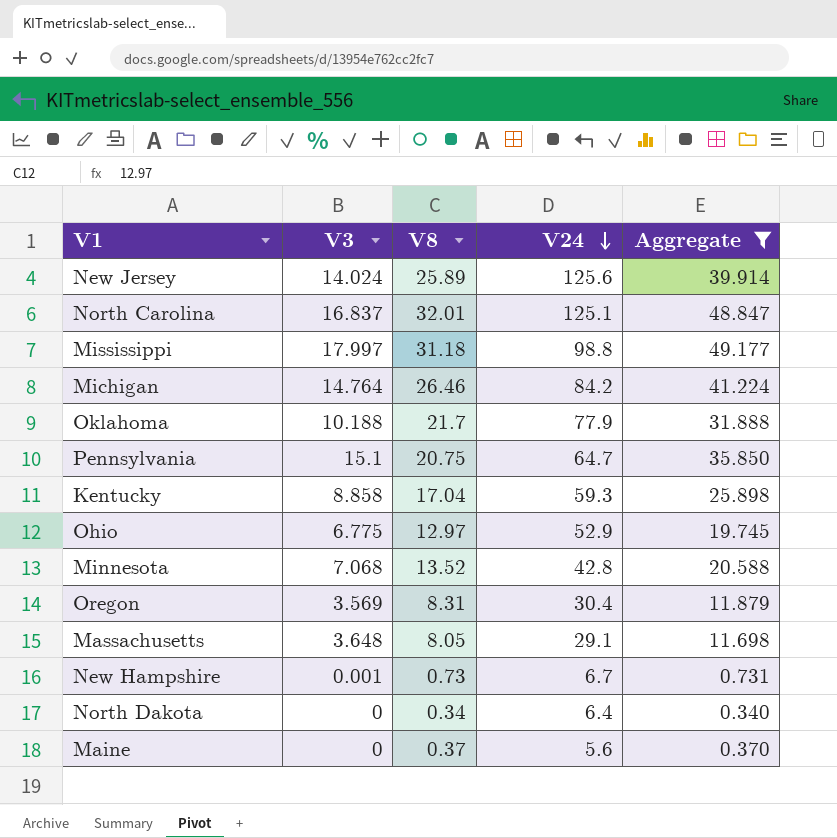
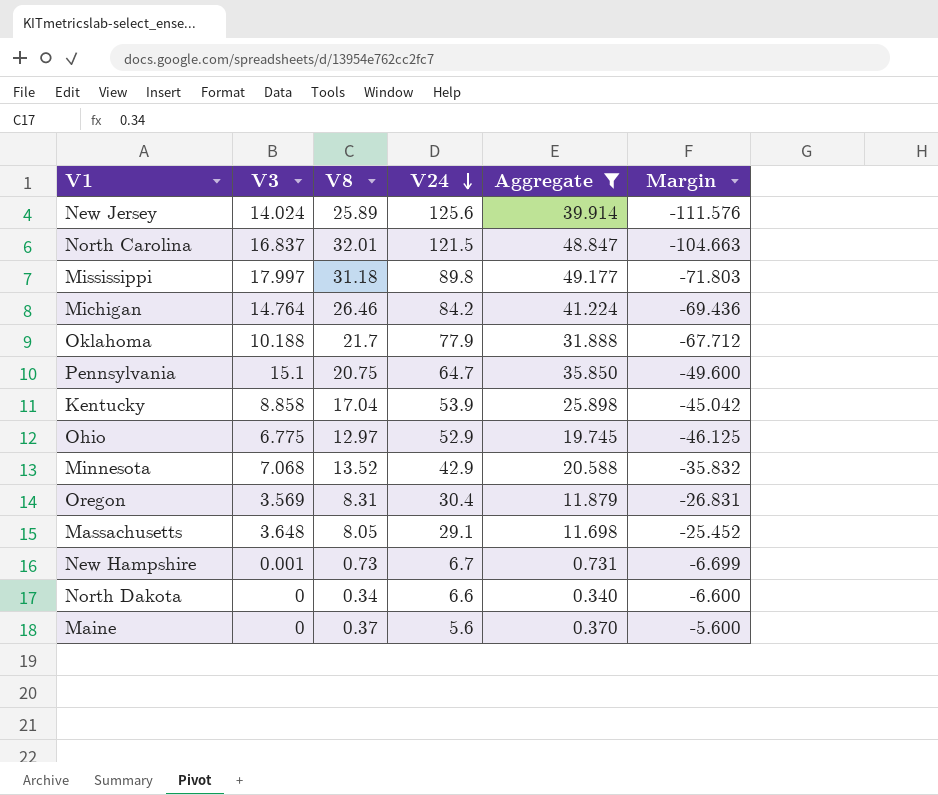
column Margin | formula: none -> [V3] - [V24]
North Carolina | V24: 125.1 -> 121.5
Mississippi | V24: 98.8 -> 89.8
Kentucky | V24: 59.3 -> 53.9
Minnesota | V24: 42.8 -> 42.9
North Dakota | V24: 6.4 -> 6.6

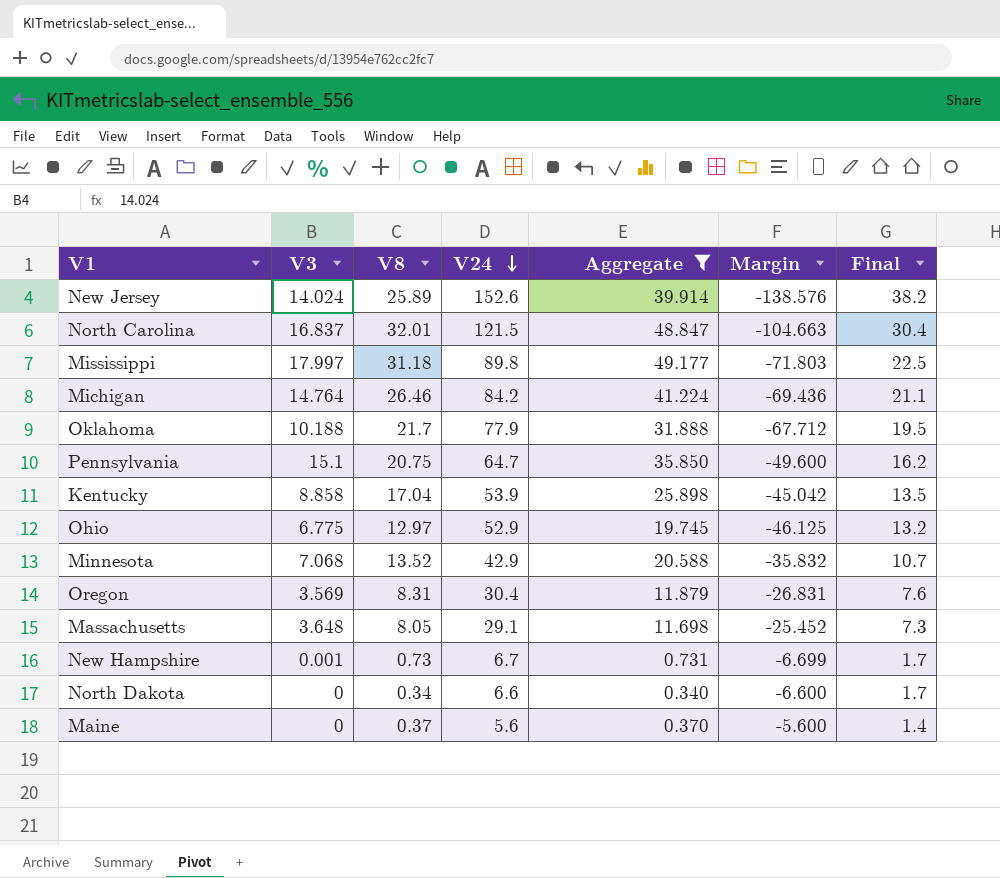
column Final | formula: none -> [V24] * 0.25
New Jersey | V24: 125.6 -> 152.6
New Jersey | Margin: -111.576 -> -138.576

